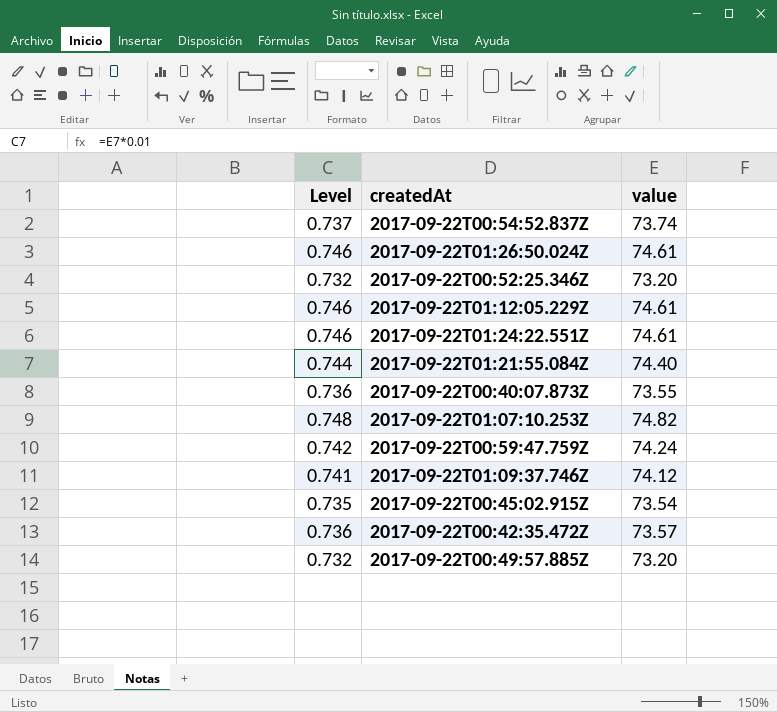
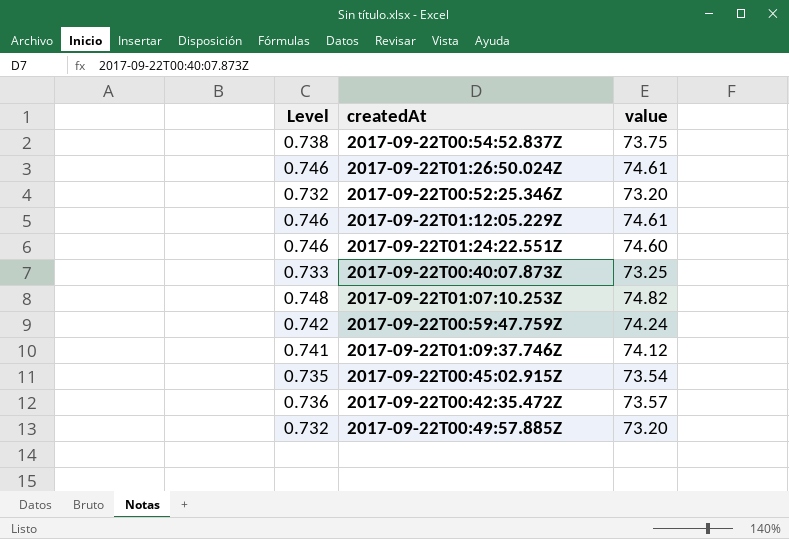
row 2017-09-22T01:21:55.084Z: 0.744 | 74.40 -> none
2017-09-22T00:54:52.837Z | Level: 0.737 -> 0.738
2017-09-22T00:54:52.837Z | value: 73.74 -> 73.75
2017-09-22T01:24:22.551Z | value: 74.61 -> 74.60
2017-09-22T00:40:07.873Z | Level: 0.736 -> 0.733
2017-09-22T00:40:07.873Z | value: 73.55 -> 73.25

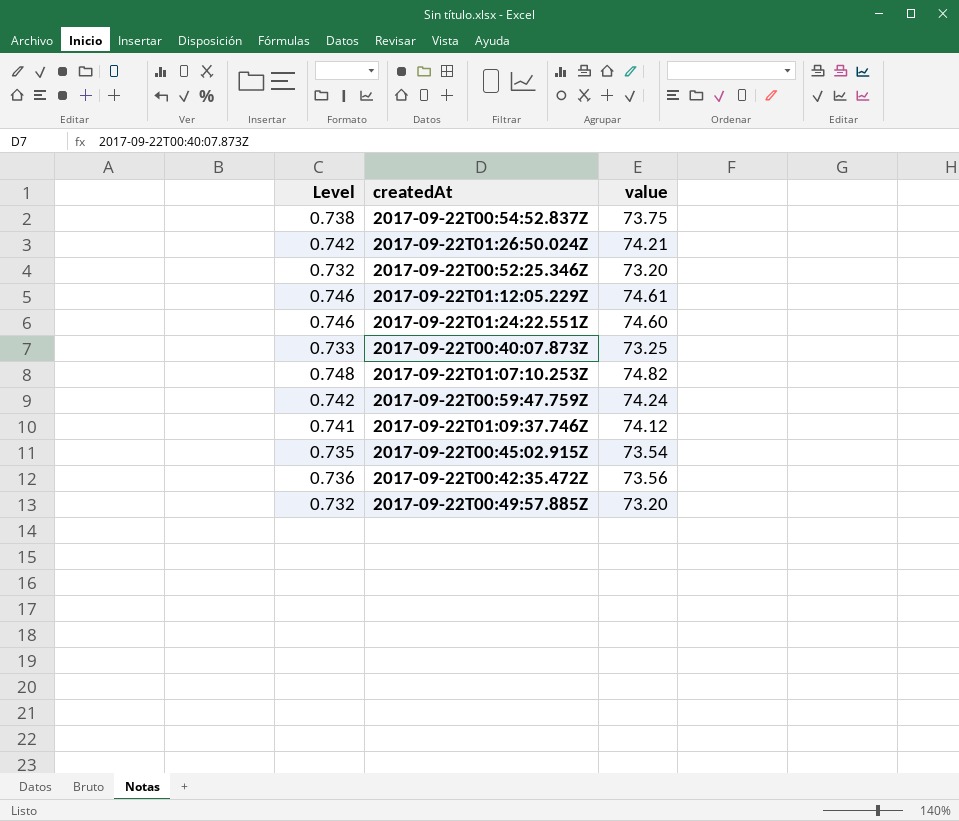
2017-09-22T01:26:50.024Z | Level: 0.746 -> 0.742
2017-09-22T01:26:50.024Z | value: 74.61 -> 74.21
2017-09-22T00:42:35.472Z | value: 73.57 -> 73.56

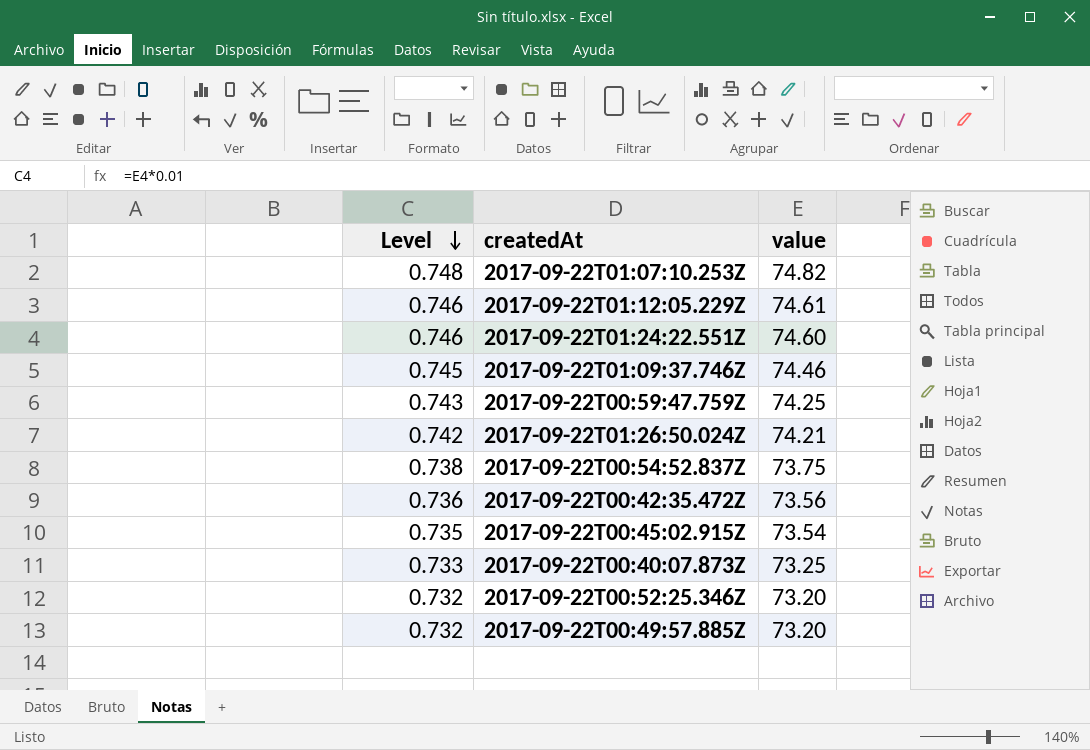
row order: none -> Level descending
2017-09-22T01:09:37.746Z | Level: 0.741 -> 0.745
2017-09-22T01:09:37.746Z | value: 74.12 -> 74.46
2017-09-22T00:59:47.759Z | Level: 0.742 -> 0.743
2017-09-22T00:59:47.759Z | value: 74.24 -> 74.25

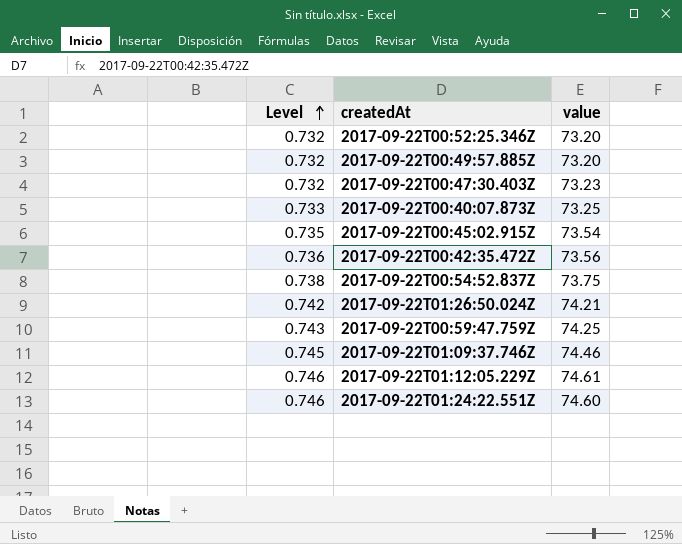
row order: Level descending -> Level ascending
row 2017-09-22T01:07:10.253Z: 0.748 | 74.82 -> none
row 2017-09-22T00:47:30.403Z: none -> 0.732 | 73.23

